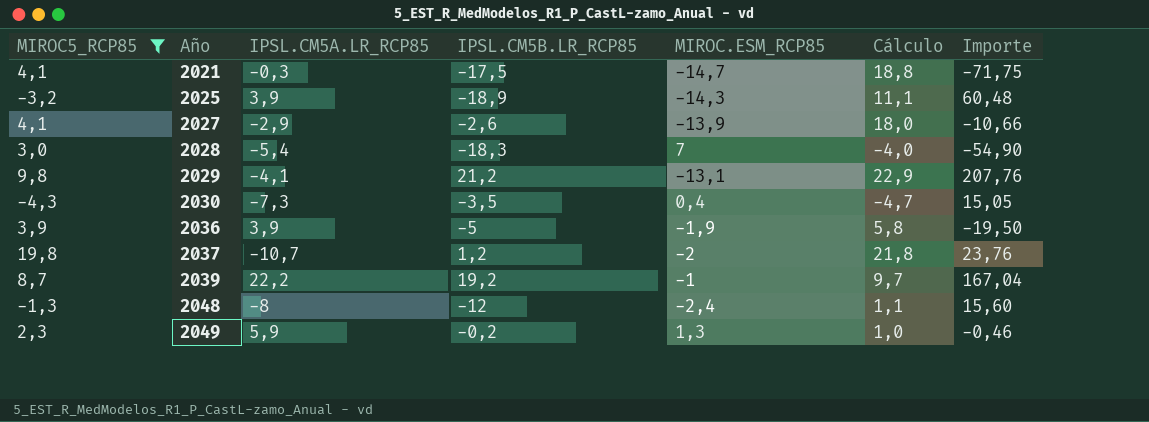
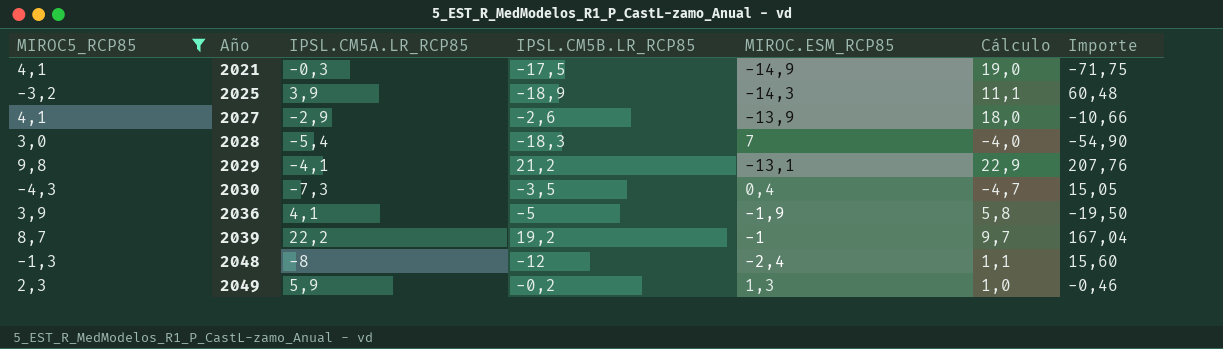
row 2037: 19,8 | -10,7 | 1,2 | -2 | 21,8 | 23,76 -> none
2021 | MIROC.ESM_RCP85: -14,7 -> -14,9
2021 | Cálculo: 18,8 -> 19,0
2036 | IPSL.CM5A.LR_RCP85: 3,9 -> 4,1

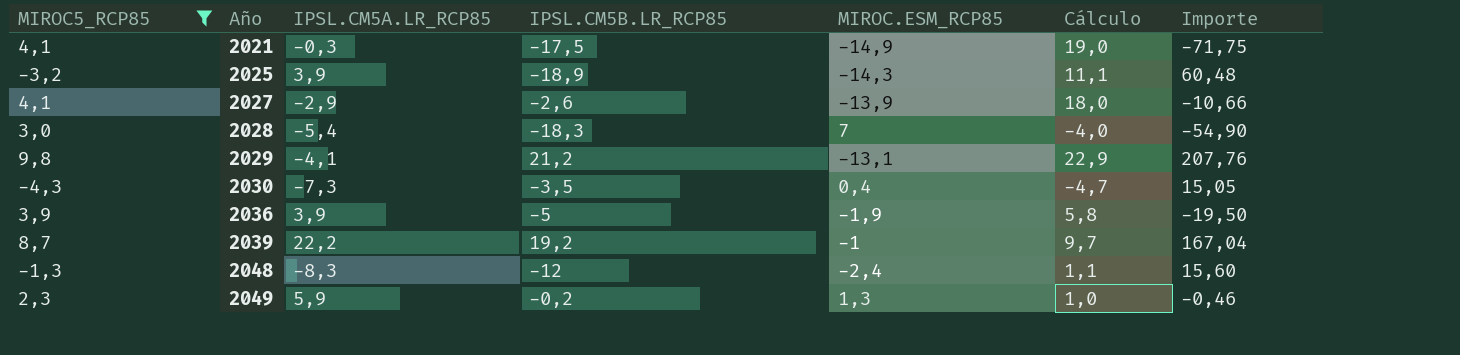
2036 | IPSL.CM5A.LR_RCP85: 4,1 -> 3,9
2048 | IPSL.CM5A.LR_RCP85: -8 -> -8,3

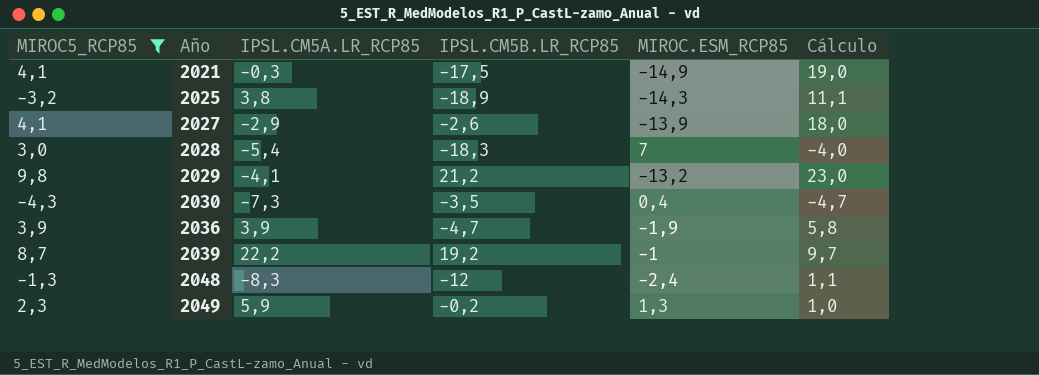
column Importe | formula: [MIROC5_RCP85] * [IPSL.CM5B.LR_RCP85] -> none
2025 | IPSL.CM5A.LR_RCP85: 3,9 -> 3,8
2029 | MIROC.ESM_RCP85: -13,1 -> -13,2
2029 | Cálculo: 22,9 -> 23,0
2036 | IPSL.CM5B.LR_RCP85: -5 -> -4,7

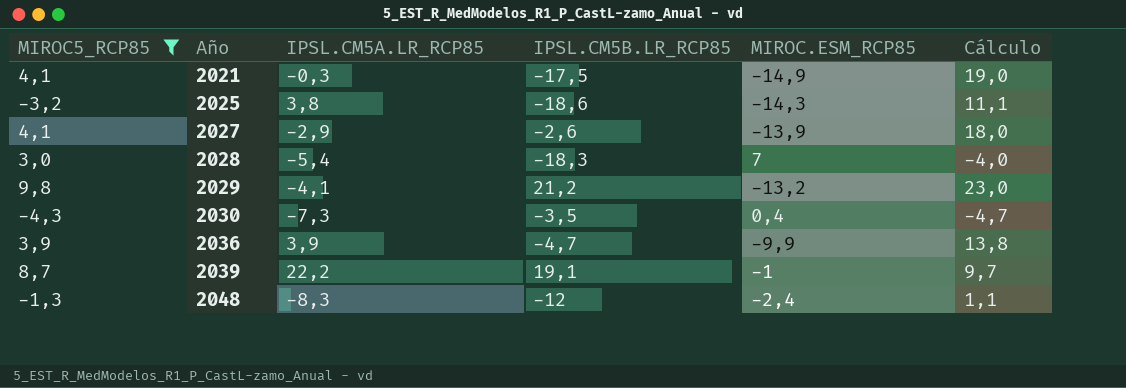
row 2049: 2,3 | 5,9 | -0,2 | 1,3 | 1,0 -> none
2025 | IPSL.CM5B.LR_RCP85: -18,9 -> -18,6
2036 | MIROC.ESM_RCP85: -1,9 -> -9,9
2036 | Cálculo: 5,8 -> 13,8
2039 | IPSL.CM5B.LR_RCP85: 19,2 -> 19,1

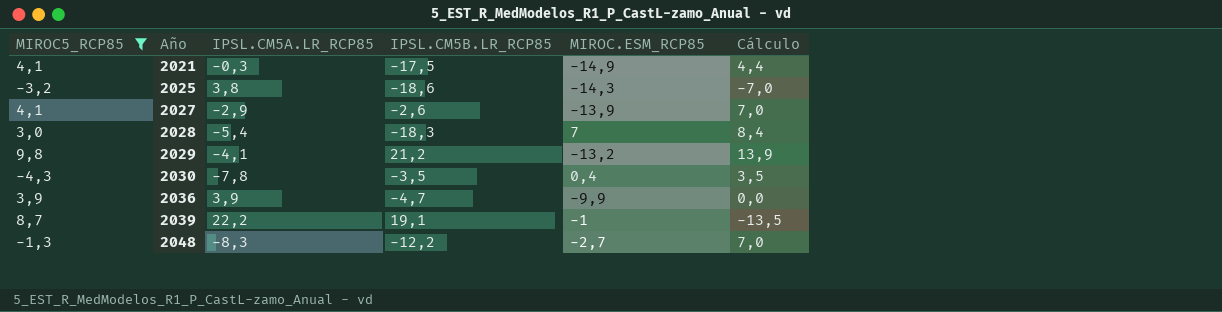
column Cálculo | formula: [MIROC5_RCP85] - [MIROC.ESM_RCP85] -> [MIROC5_RCP85] - [IPSL.CM5A.LR_RCP85]
2030 | IPSL.CM5A.LR_RCP85: -7,3 -> -7,8
2048 | IPSL.CM5B.LR_RCP85: -12 -> -12,2
2048 | MIROC.ESM_RCP85: -2,4 -> -2,7

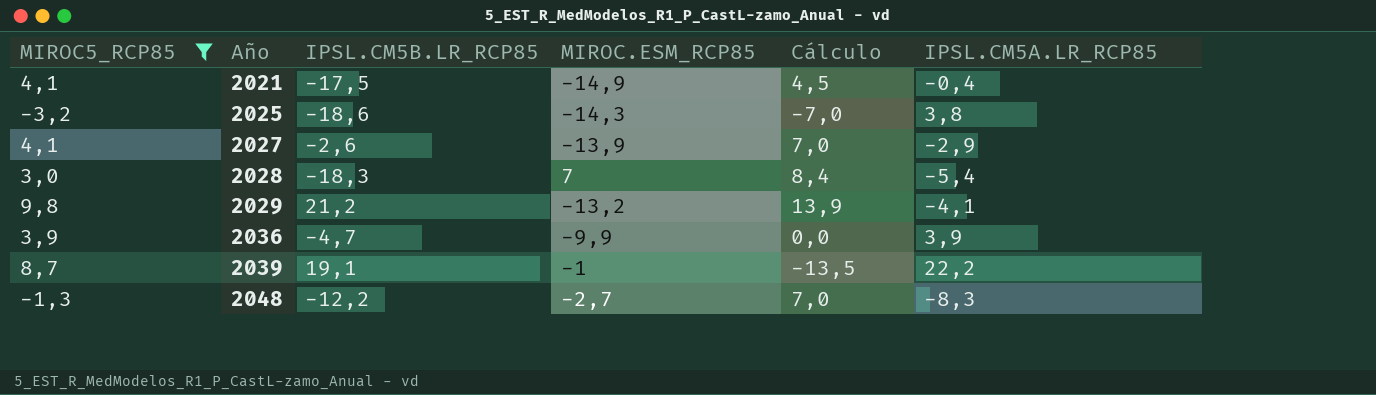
column IPSL.CM5A.LR_RCP85 | position: 3 -> 6
row 2030: -4,3 | -7,8 | -3,5 | 0,4 | 3,5 -> none
2021 | Cálculo: 4,4 -> 4,5
2021 | IPSL.CM5A.LR_RCP85: -0,3 -> -0,4

